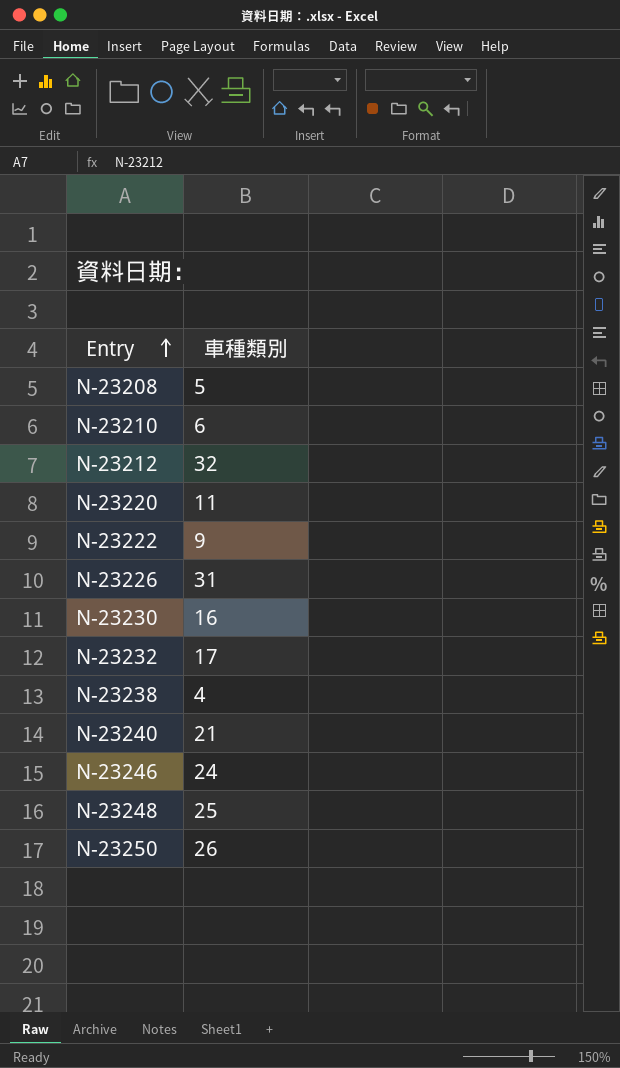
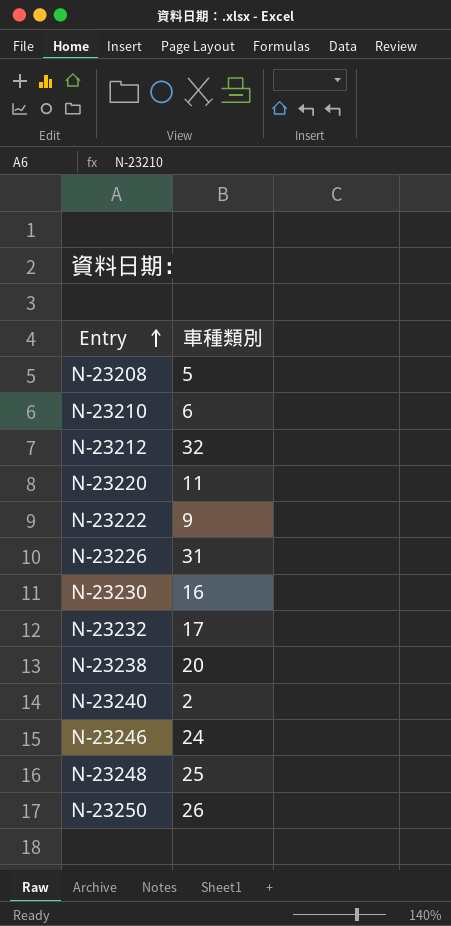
N-23238 | 車種類別: 4 -> 20
N-23240 | 車種類別: 21 -> 2

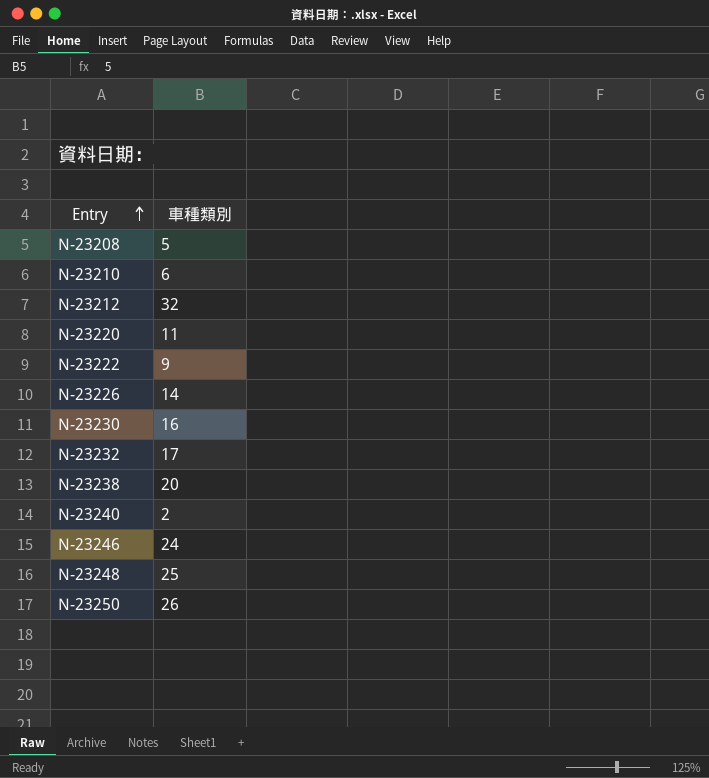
N-23226 | 車種類別: 31 -> 14

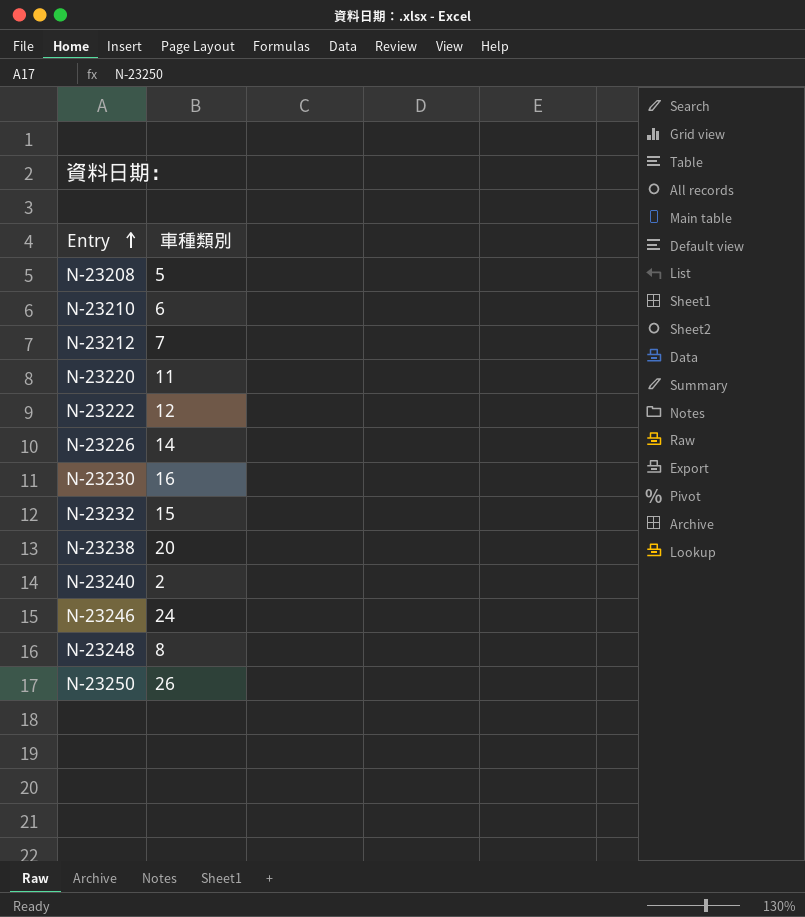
N-23212 | 車種類別: 32 -> 7
N-23222 | 車種類別: 9 -> 12
N-23232 | 車種類別: 17 -> 15
N-23248 | 車種類別: 25 -> 8

